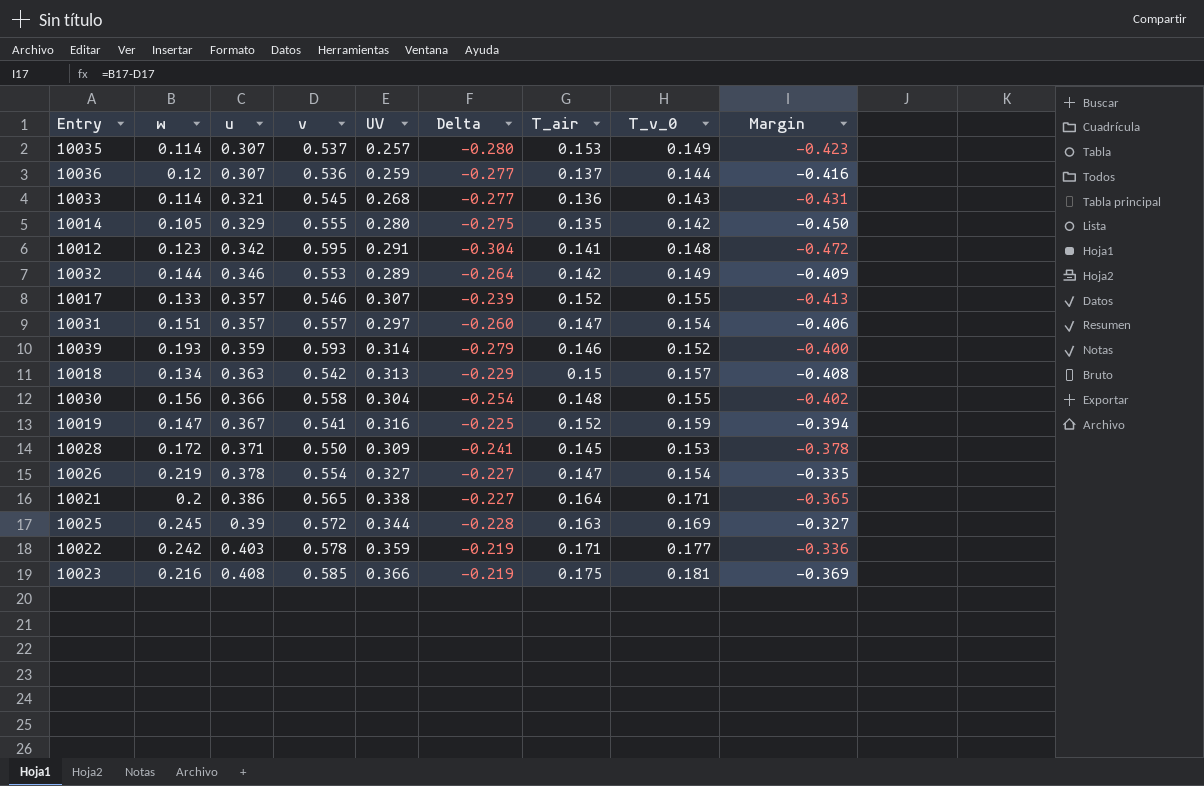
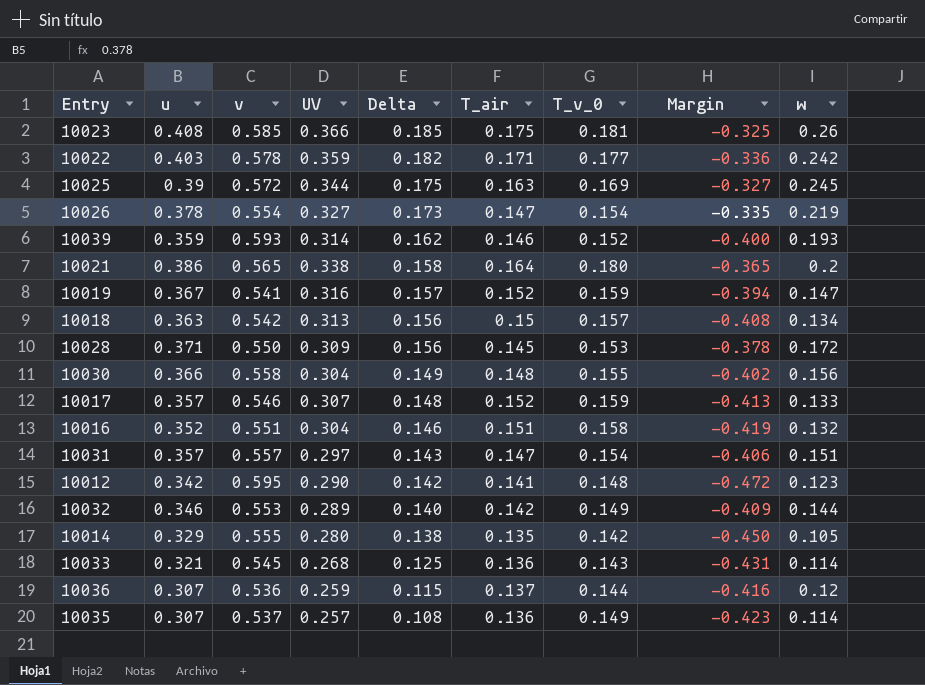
row order: u ascending -> Delta descending
column Delta | formula: [UV] - [v] -> [UV] - [T_v_0]
column w | position: 2 -> 9
10023 | Margin: -0.369 -> -0.325
10023 | w: 0.216 -> 0.26
10021 | T_v_0: 0.171 -> 0.180
10017 | T_v_0: 0.155 -> 0.159
row 10016: none -> 0.352 | 0.551 | 0.304 | 0.146 | 0.151 | 0.158 | -0.419 | 0.132
10012 | UV: 0.291 -> 0.290
10035 | T_air: 0.153 -> 0.136

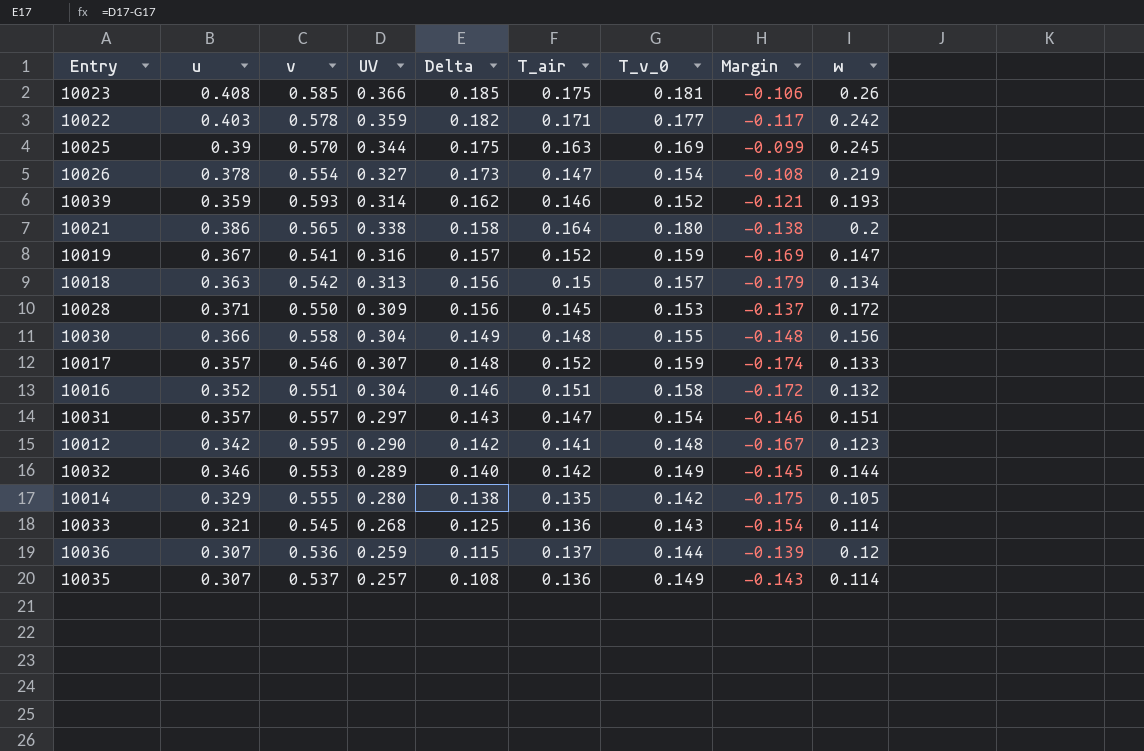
column Margin | formula: [w] - [v] -> [w] - [UV]
10025 | v: 0.572 -> 0.570

